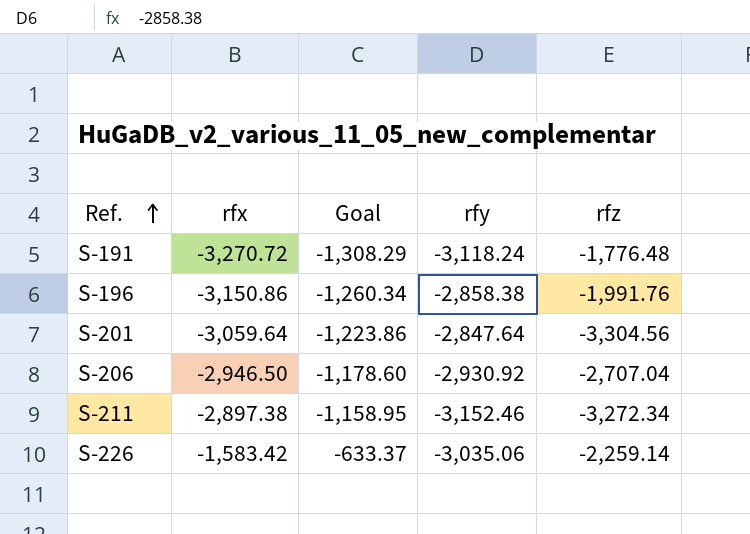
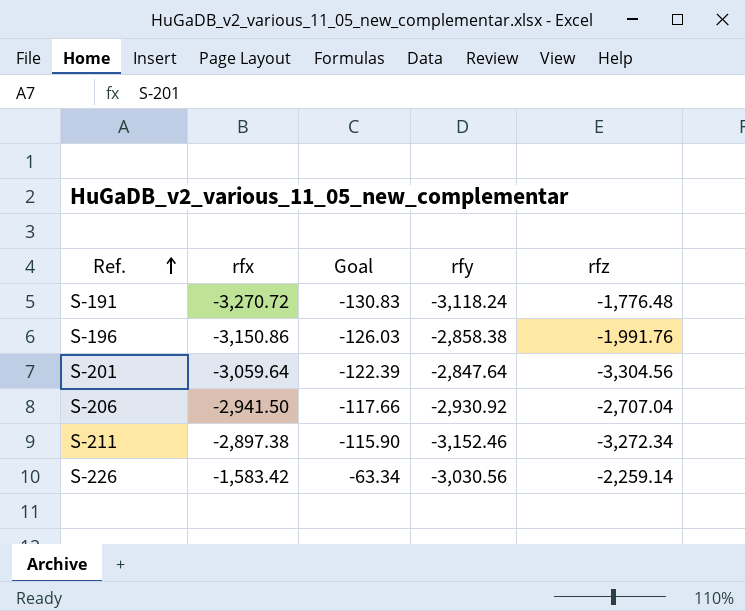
column Goal | formula: [rfx] * 0.4 -> [rfx] * 0.04
S-206 | rfx: -2,946.50 -> -2,941.50
S-226 | rfy: -3,035.06 -> -3,030.56

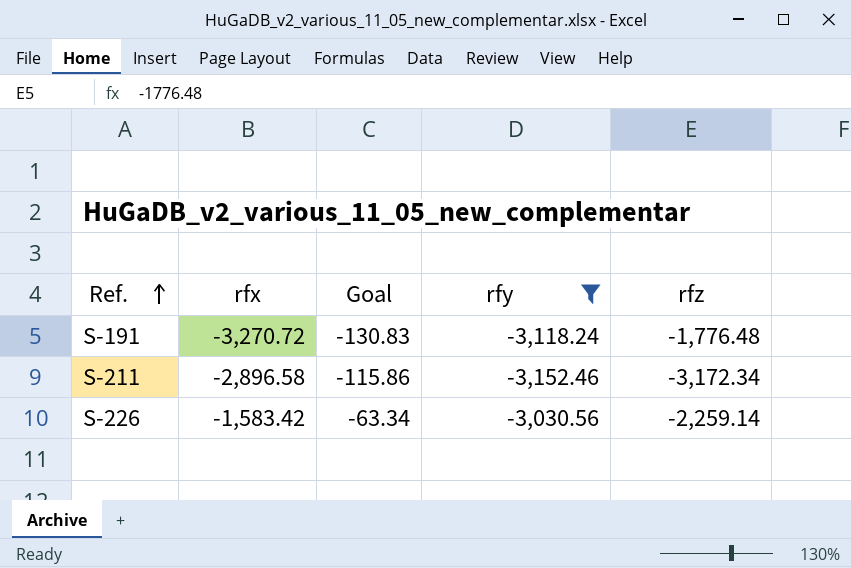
filter: none -> rfy <= -3,030.56
S-211 | rfx: -2,897.38 -> -2,896.58
S-211 | Goal: -115.90 -> -115.86
S-211 | rfz: -3,272.34 -> -3,172.34

